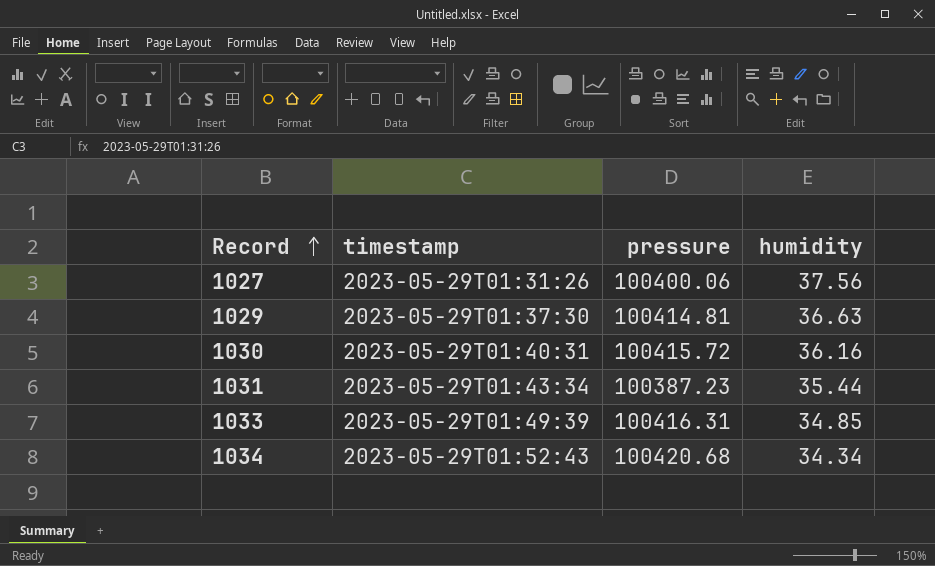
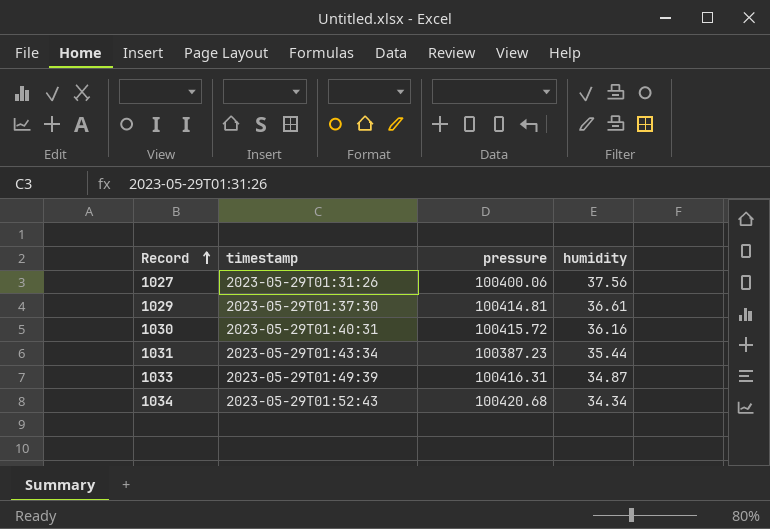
1029 | humidity: 36.63 -> 36.61
1033 | humidity: 34.85 -> 34.87

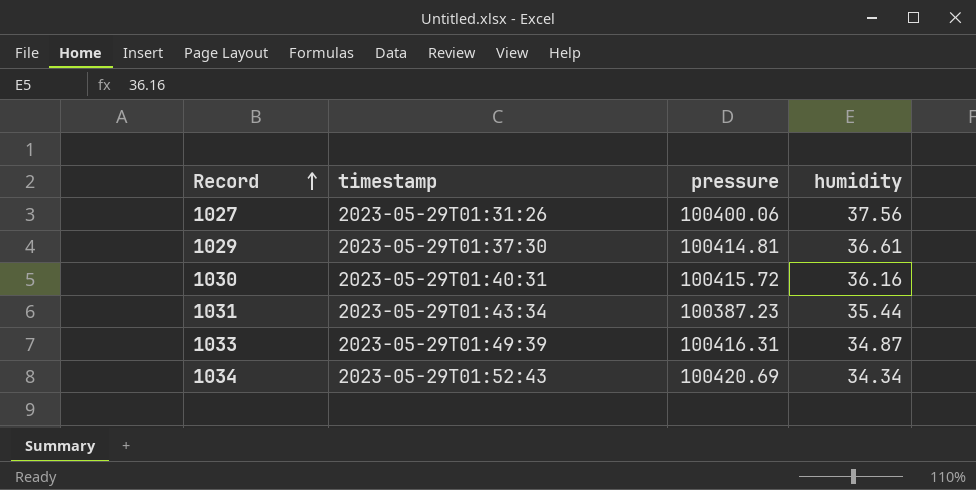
1034 | pressure: 100420.68 -> 100420.69

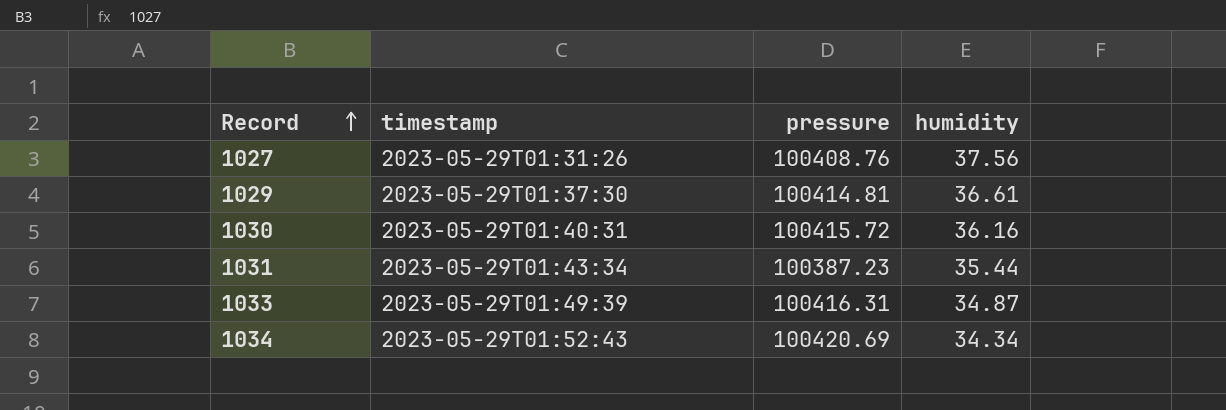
1027 | pressure: 100400.06 -> 100408.76

